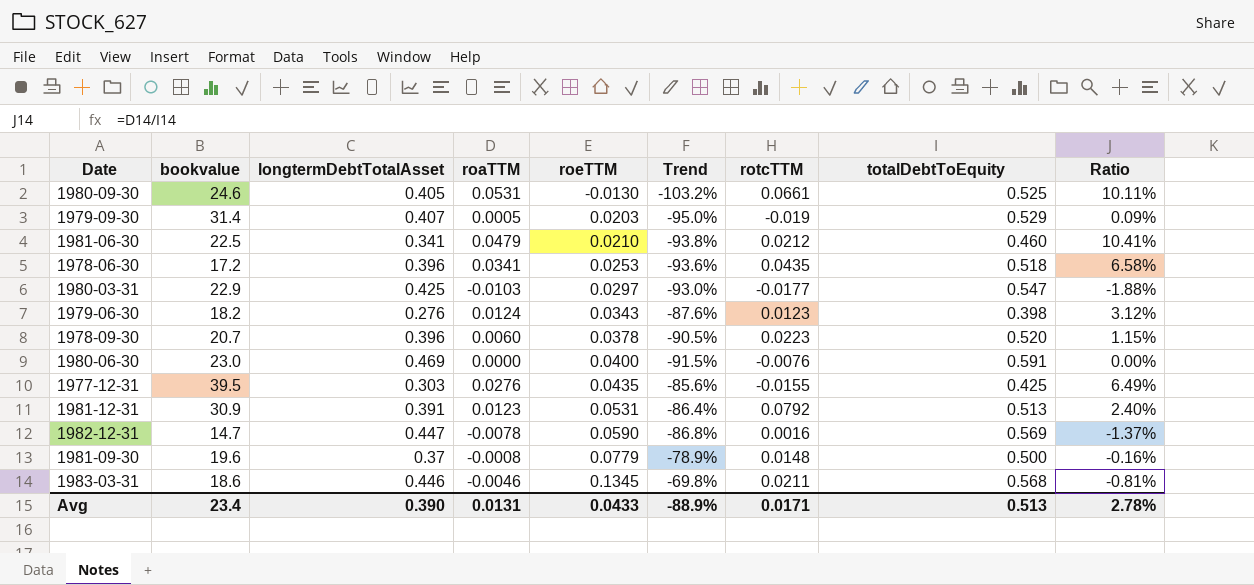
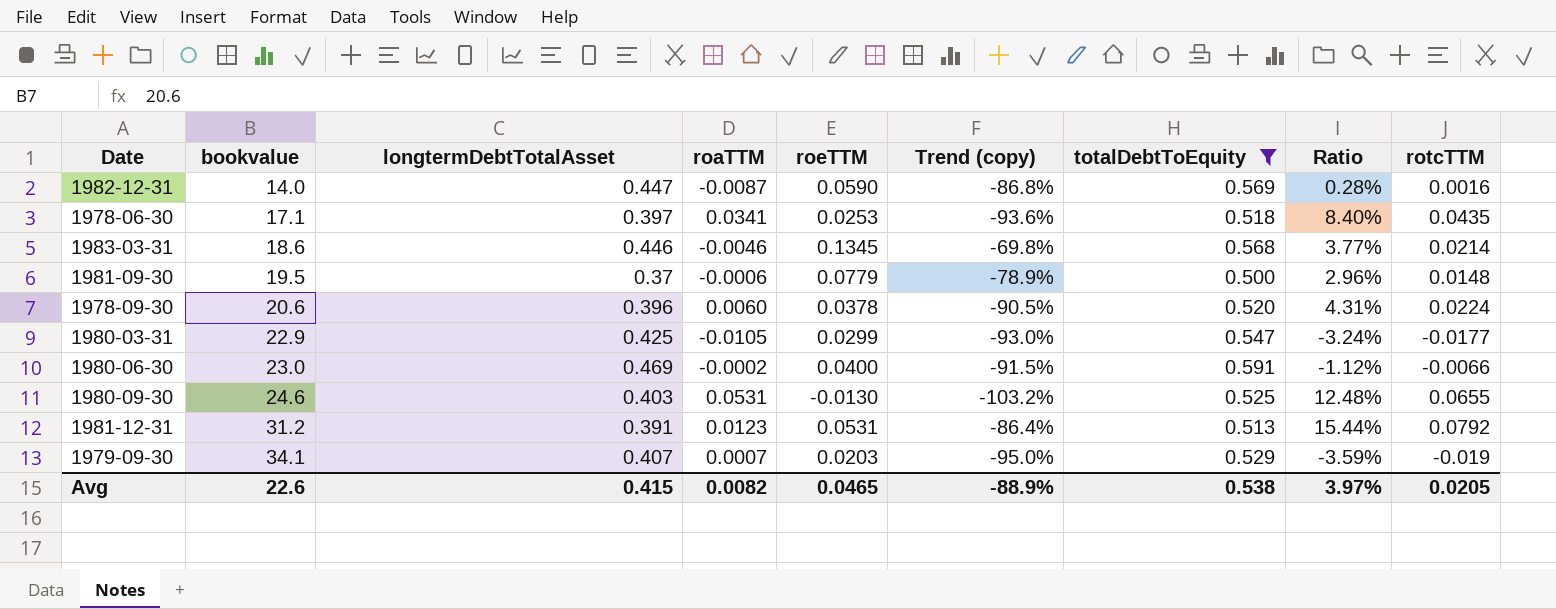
filter: none -> totalDebtToEquity >= 0.500
row order: roeTTM ascending -> bookvalue ascending
column name: Trend -> Trend (copy)
column Ratio | formula: [roaTTM] / [totalDebtToEquity] -> [rotcTTM] / [totalDebtToEquity]
column rotcTTM | position: 7 -> 9
1982-12-31 | bookvalue: 14.7 -> 14.0
1982-12-31 | roaTTM: -0.0078 -> -0.0087
1978-06-30 | bookvalue: 17.2 -> 17.1
1978-06-30 | longtermDebtTotalAsset: 0.396 -> 0.397
1983-03-31 | rotcTTM: 0.0211 -> 0.0214
1981-09-30 | bookvalue: 19.6 -> 19.5
1981-09-30 | roaTTM: -0.0008 -> -0.0006
1978-09-30 | bookvalue: 20.7 -> 20.6
1978-09-30 | rotcTTM: 0.0223 -> 0.0224
1980-03-31 | roaTTM: -0.0103 -> -0.0105
1980-03-31 | roeTTM: 0.0297 -> 0.0299
1980-06-30 | roaTTM: 0.0000 -> -0.0002
1980-06-30 | rotcTTM: -0.0076 -> -0.0066
1980-09-30 | longtermDebtTotalAsset: 0.405 -> 0.403
1980-09-30 | rotcTTM: 0.0661 -> 0.0655
1981-12-31 | bookvalue: 30.9 -> 31.2
1979-09-30 | bookvalue: 31.4 -> 34.1
1979-09-30 | roaTTM: 0.0005 -> 0.0007
Avg | bookvalue: 23.4 -> 22.6
Avg | longtermDebtTotalAsset: 0.390 -> 0.415
Avg | roaTTM: 0.0131 -> 0.0082
Avg | roeTTM: 0.0433 -> 0.0465
Avg | totalDebtToEquity: 0.513 -> 0.538
Avg | Ratio: 2.78% -> 3.97%
Avg | rotcTTM: 0.0171 -> 0.0205

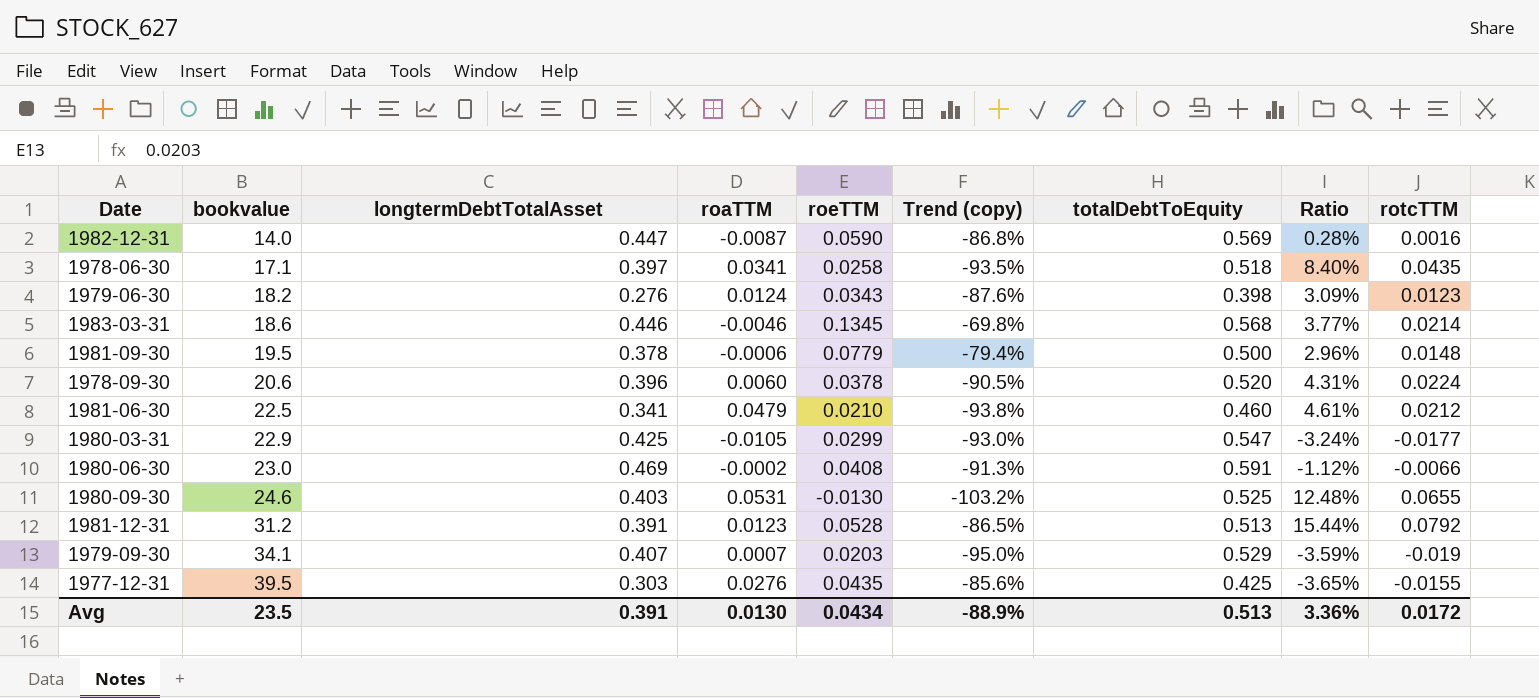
filter: totalDebtToEquity >= 0.500 -> none
1978-06-30 | roeTTM: 0.0253 -> 0.0258
1978-06-30 | Trend (copy): -93.6% -> -93.5%
1981-09-30 | longtermDebtTotalAsset: 0.37 -> 0.378
1981-09-30 | Trend (copy): -78.9% -> -79.4%
1980-06-30 | roeTTM: 0.0400 -> 0.0408
1980-06-30 | Trend (copy): -91.5% -> -91.3%
1981-12-31 | roeTTM: 0.0531 -> 0.0528
1981-12-31 | Trend (copy): -86.4% -> -86.5%
Avg | bookvalue: 22.6 -> 23.5
Avg | longtermDebtTotalAsset: 0.415 -> 0.391
Avg | roaTTM: 0.0082 -> 0.0130
Avg | roeTTM: 0.0465 -> 0.0434
Avg | totalDebtToEquity: 0.538 -> 0.513
Avg | Ratio: 3.97% -> 3.36%
Avg | rotcTTM: 0.0205 -> 0.0172

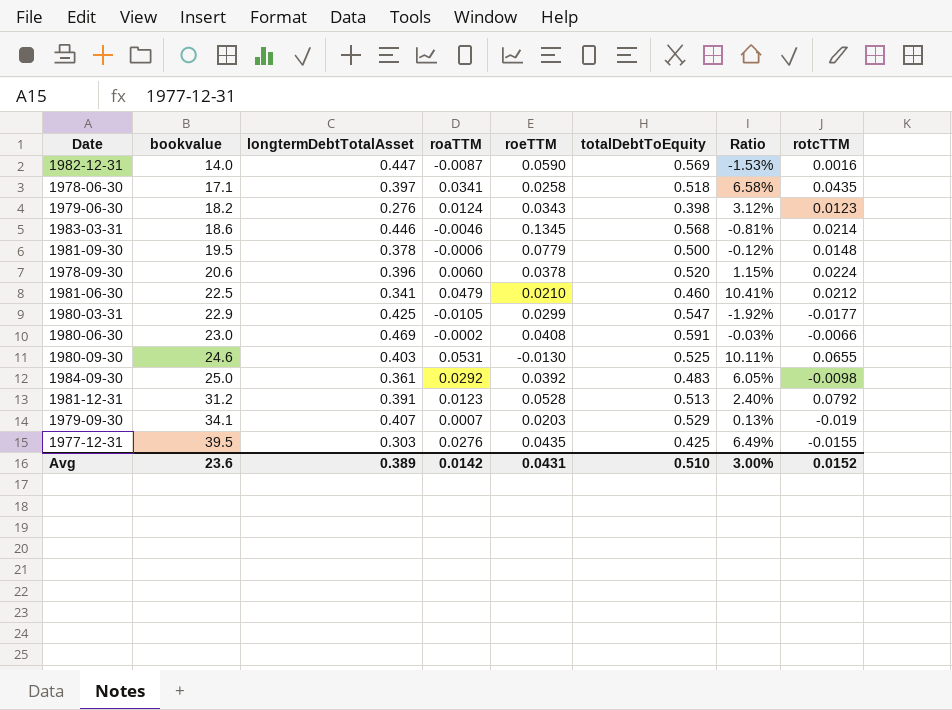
column Trend (copy) | formula: ([roeTTM] - [longtermDebtTotalAsset]) / [longtermDebtTotalAsset] -> none
column Ratio | formula: [rotcTTM] / [totalDebtToEquity] -> [roaTTM] / [totalDebtToEquity]
row 1984-09-30: none -> 25.0 | 0.361 | 0.0292 | 0.0392 | 0.483 | 6.05% | -0.0098
Avg | bookvalue: 23.5 -> 23.6
Avg | longtermDebtTotalAsset: 0.391 -> 0.389
Avg | roaTTM: 0.0130 -> 0.0142
Avg | roeTTM: 0.0434 -> 0.0431
Avg | totalDebtToEquity: 0.513 -> 0.510
Avg | Ratio: 3.36% -> 3.00%
Avg | rotcTTM: 0.0172 -> 0.0152

